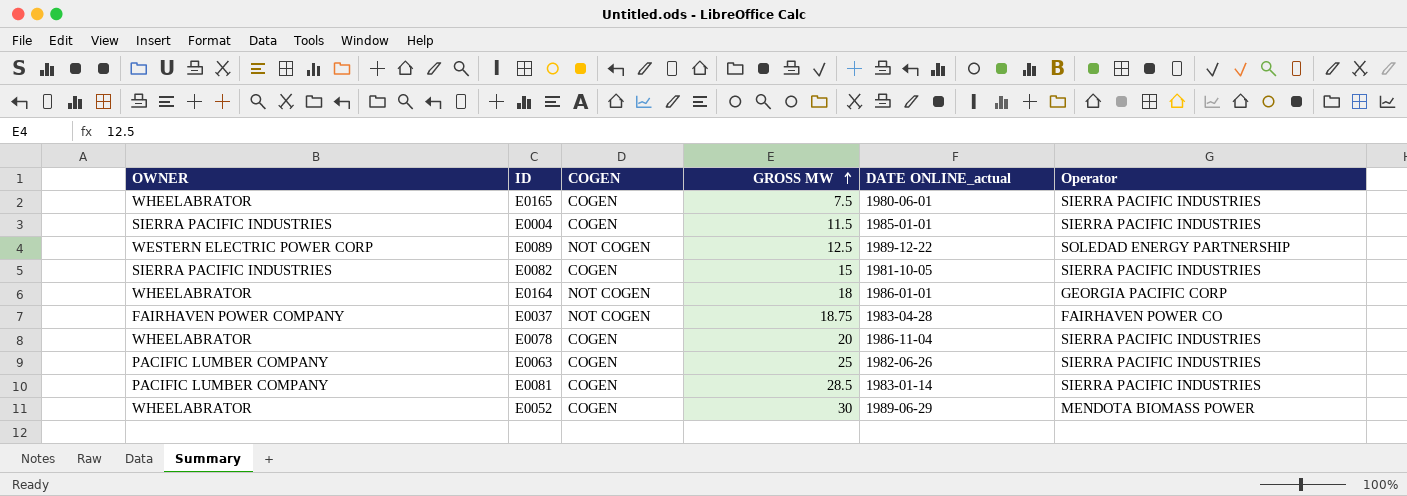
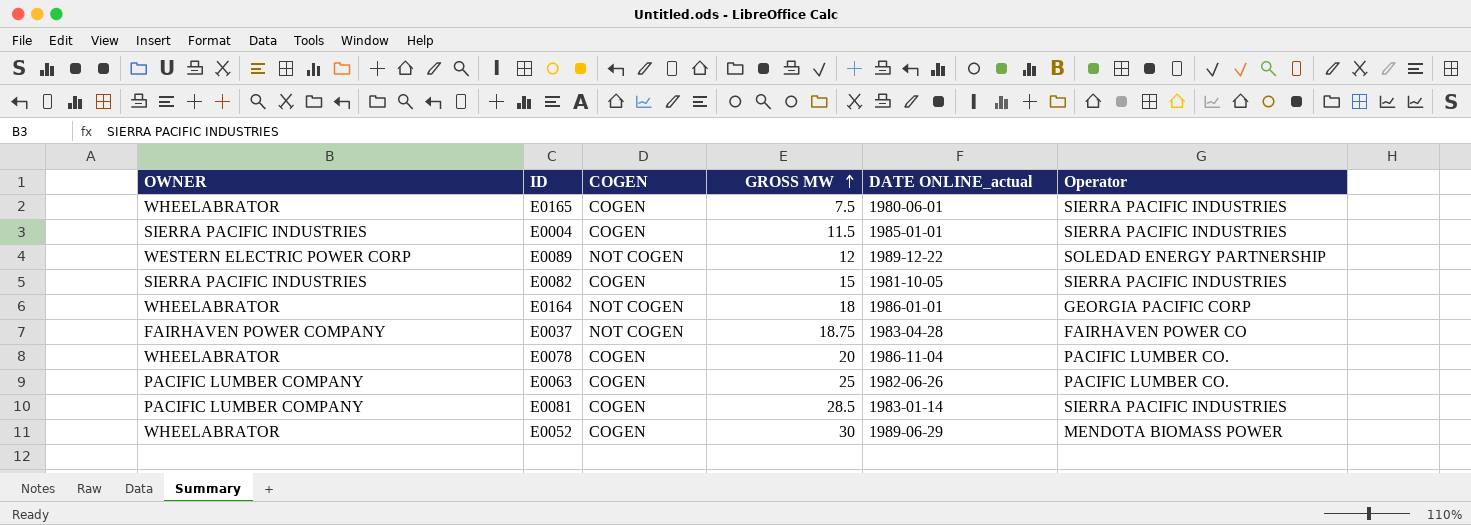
E0089 | GROSS MW: 12.5 -> 12
E0078 | Operator: SIERRA PACIFIC INDUSTRIES -> PACIFIC LUMBER CO.
E0063 | Operator: SIERRA PACIFIC INDUSTRIES -> PACIFIC LUMBER CO.

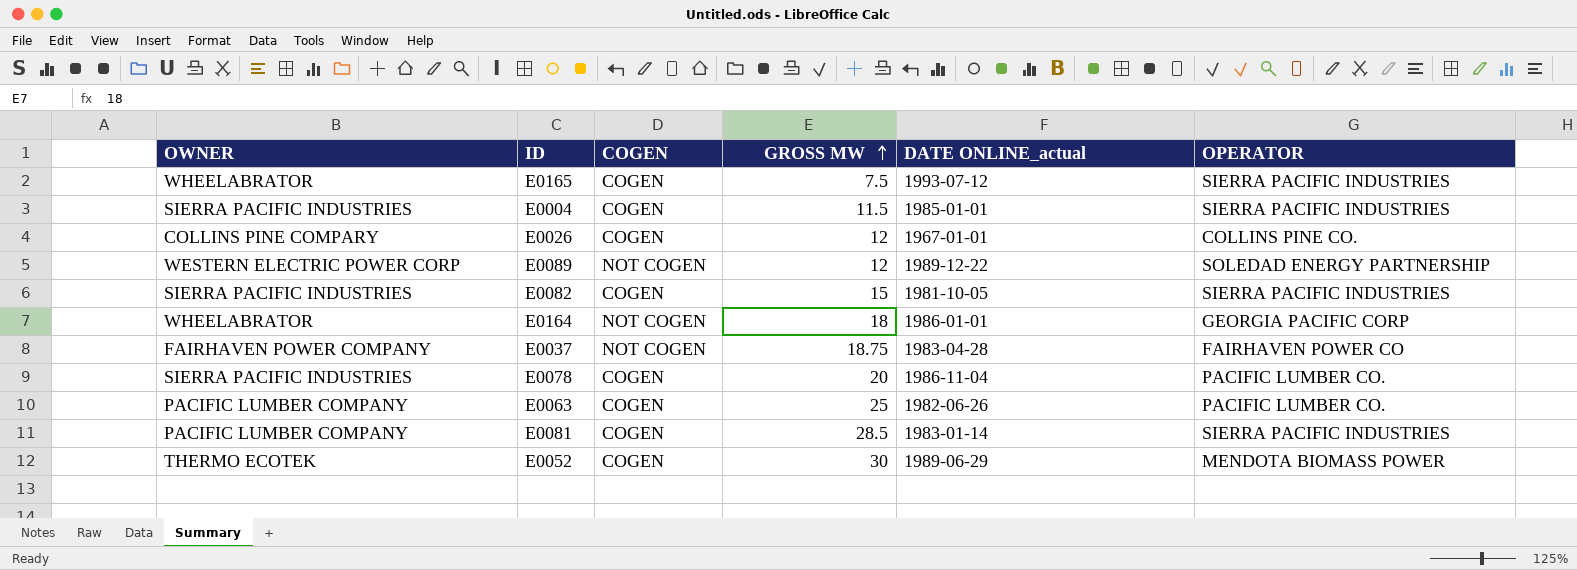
column name: Operator -> OPERATOR
E0165 | DATE ONLINE_actual: 1980-06-01 -> 1993-07-12
row E0026: none -> COLLINS PINE COMPARY | COGEN | 12 | 1967-01-01 | COLLINS PINE CO.
E0078 | OWNER: WHEELABRATOR -> SIERRA PACIFIC INDUSTRIES
E0052 | OWNER: WHEELABRATOR -> THERMO ECOTEK

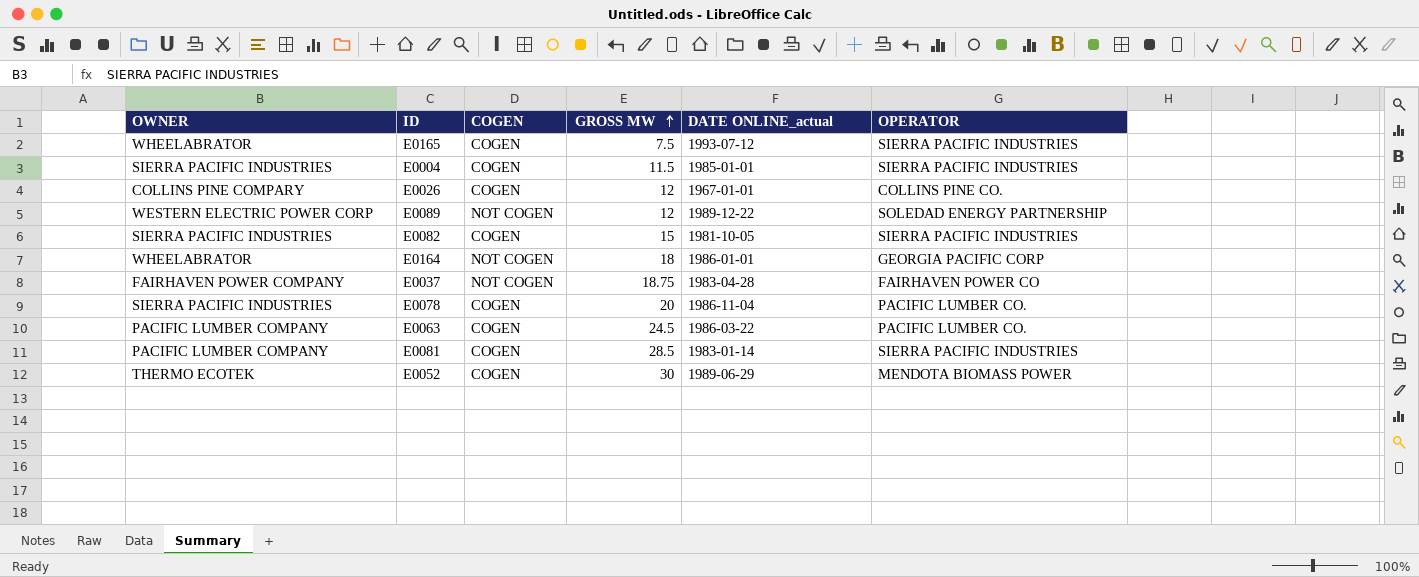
E0063 | GROSS MW: 25 -> 24.5
E0063 | DATE ONLINE_actual: 1982-06-26 -> 1986-03-22

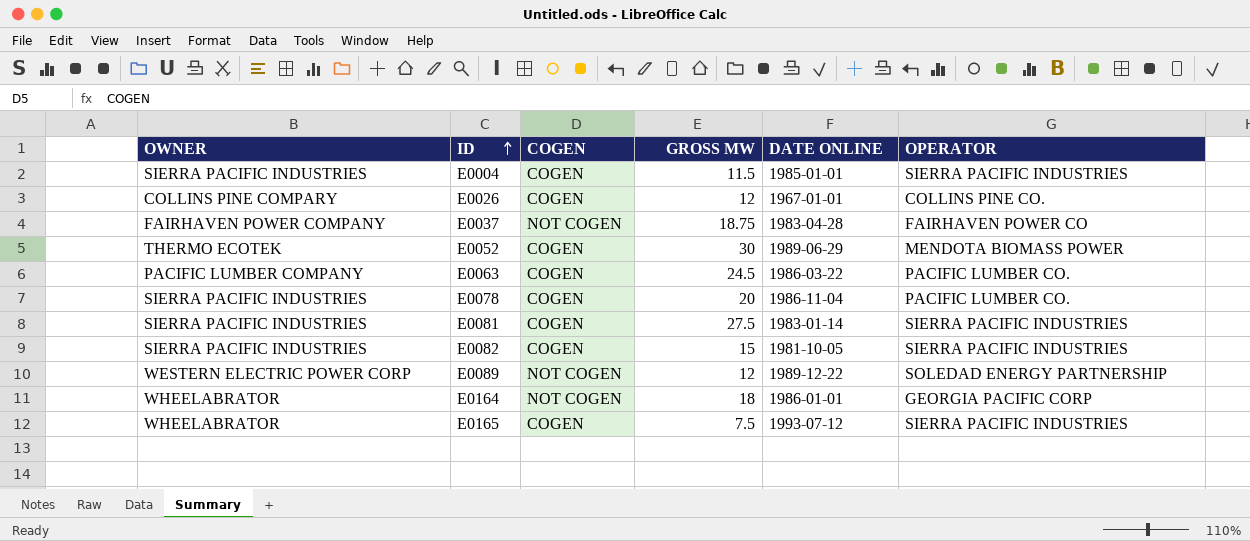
row order: GROSS MW ascending -> ID ascending
column name: DATE ONLINE_actual -> DATE ONLINE
E0081 | OWNER: PACIFIC LUMBER COMPANY -> SIERRA PACIFIC INDUSTRIES
E0081 | GROSS MW: 28.5 -> 27.5

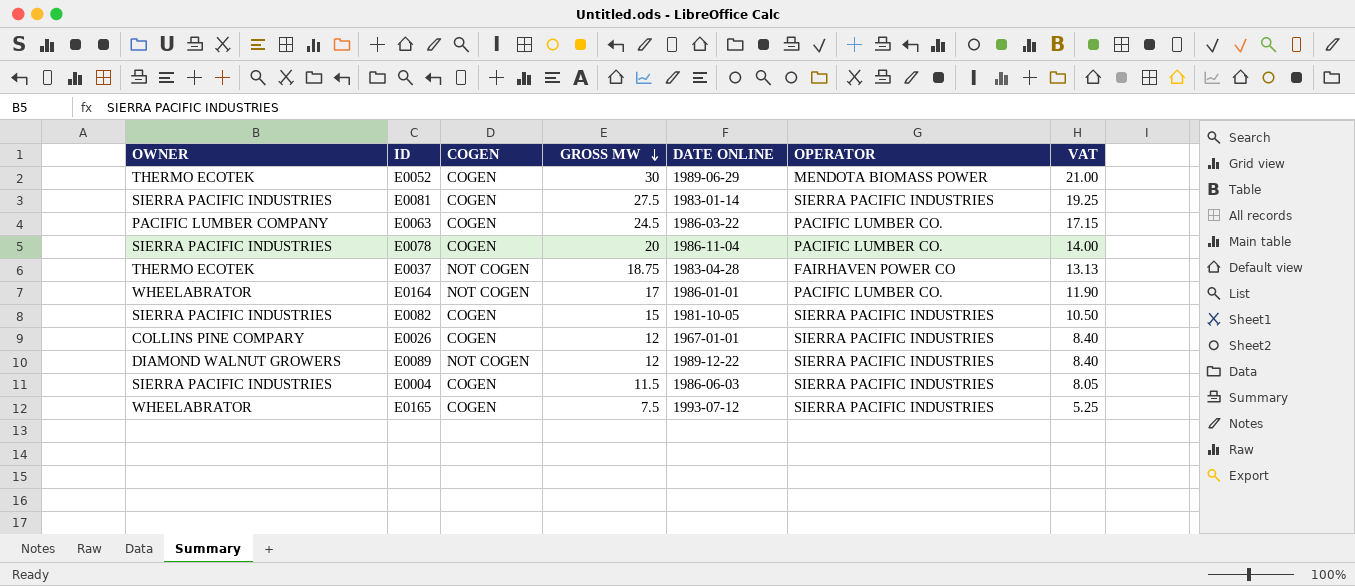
row order: ID ascending -> GROSS MW descending
column VAT | formula: none -> [GROSS MW] * 0.7
E0037 | OWNER: FAIRHAVEN POWER COMPANY -> THERMO ECOTEK
E0164 | GROSS MW: 18 -> 17
E0164 | OPERATOR: GEORGIA PACIFIC CORP -> PACIFIC LUMBER CO.
E0026 | OPERATOR: COLLINS PINE CO. -> SIERRA PACIFIC INDUSTRIES
E0089 | OWNER: WESTERN ELECTRIC POWER CORP -> DIAMOND WALNUT GROWERS
E0089 | OPERATOR: SOLEDAD ENERGY PARTNERSHIP -> SIERRA PACIFIC INDUSTRIES
E0004 | DATE ONLINE: 1985-01-01 -> 1986-06-03

